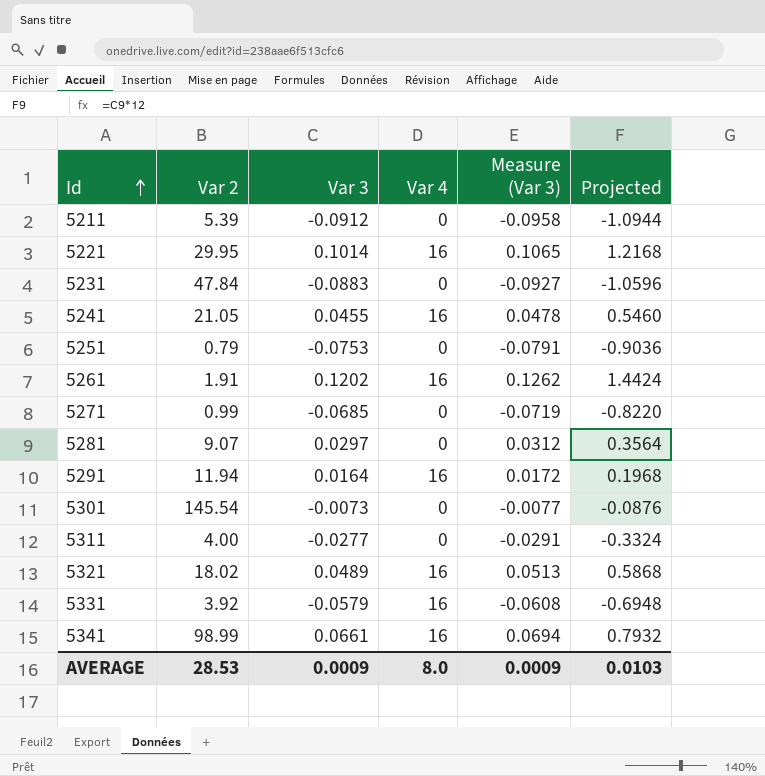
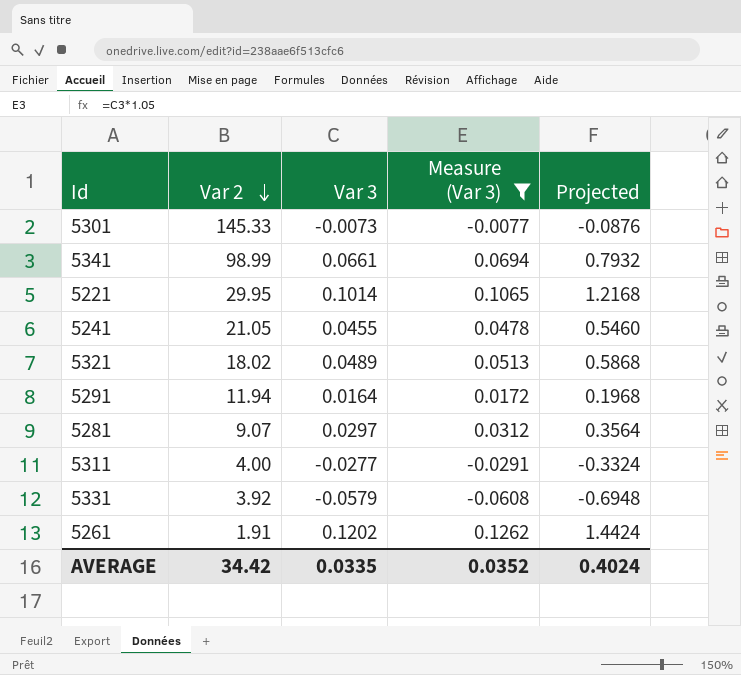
filter: none -> Measure (Var 3) >= -0.0608
row order: Id ascending -> Var 2 descending
column Var 4 | position: 4 -> none
5301 | Var 2: 145.54 -> 145.33
AVERAGE | Var 2: 28.53 -> 34.42
AVERAGE | Var 3: 0.0009 -> 0.0335
AVERAGE | Measure (Var 3): 0.0009 -> 0.0352
AVERAGE | Projected: 0.0103 -> 0.4024

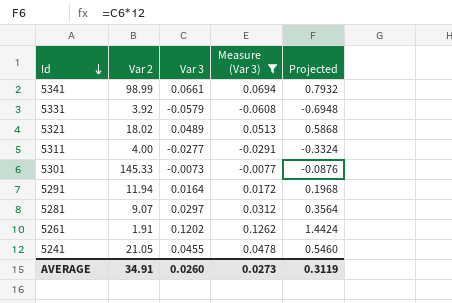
row order: Var 2 descending -> Id descending
row 5221: 29.95 | 0.1014 | 0.1065 | 1.2168 -> none
AVERAGE | Var 2: 34.42 -> 34.91
AVERAGE | Var 3: 0.0335 -> 0.0260
AVERAGE | Measure (Var 3): 0.0352 -> 0.0273
AVERAGE | Projected: 0.4024 -> 0.3119

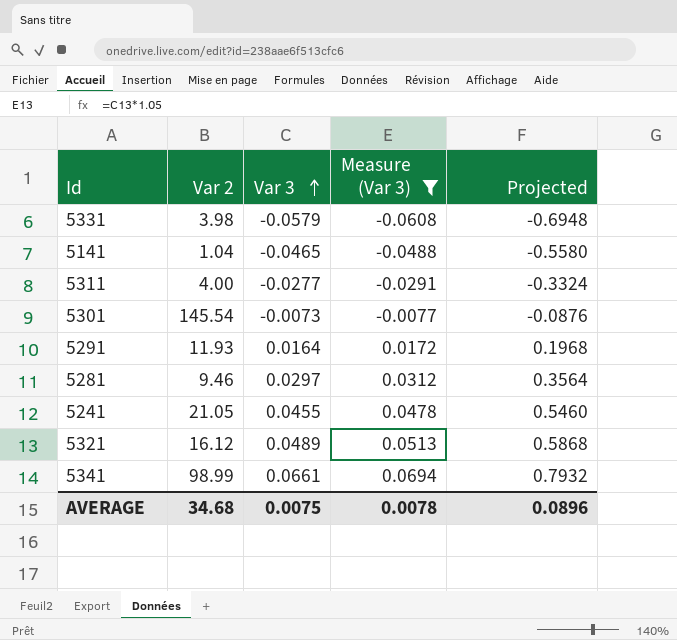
row order: Id descending -> Var 3 ascending
row 5261: 1.91 | 0.1202 | 0.1262 | 1.4424 -> none
5331 | Var 2: 3.92 -> 3.98
row 5141: none -> 1.04 | -0.0465 | -0.0488 | -0.5580
5301 | Var 2: 145.33 -> 145.54
5291 | Var 2: 11.94 -> 11.93
5281 | Var 2: 9.07 -> 9.46
5321 | Var 2: 18.02 -> 16.12
AVERAGE | Var 2: 34.91 -> 34.68
AVERAGE | Var 3: 0.0260 -> 0.0075
AVERAGE | Measure (Var 3): 0.0273 -> 0.0078
AVERAGE | Projected: 0.3119 -> 0.0896

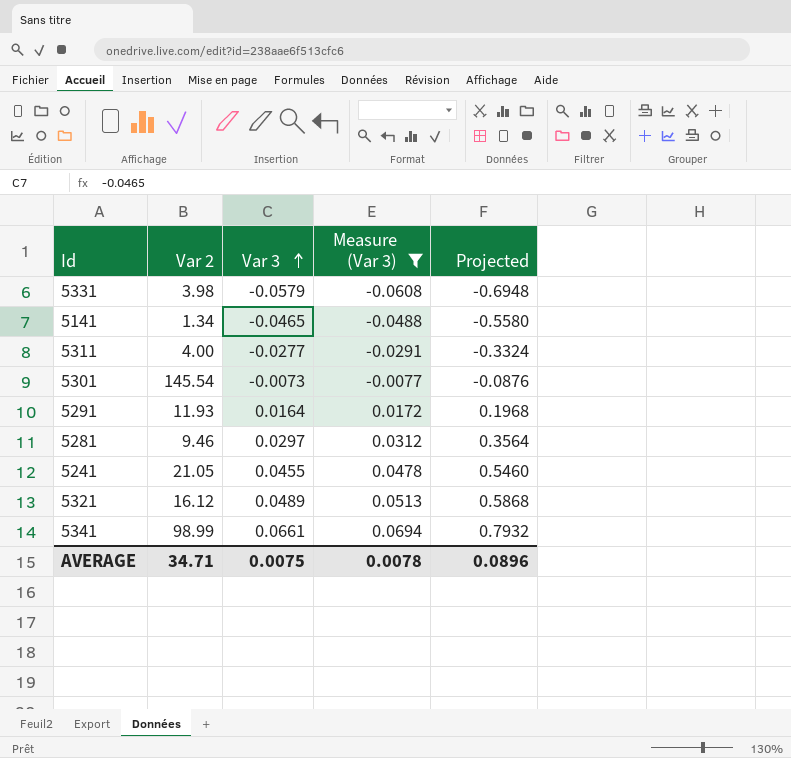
5141 | Var 2: 1.04 -> 1.34
AVERAGE | Var 2: 34.68 -> 34.71

